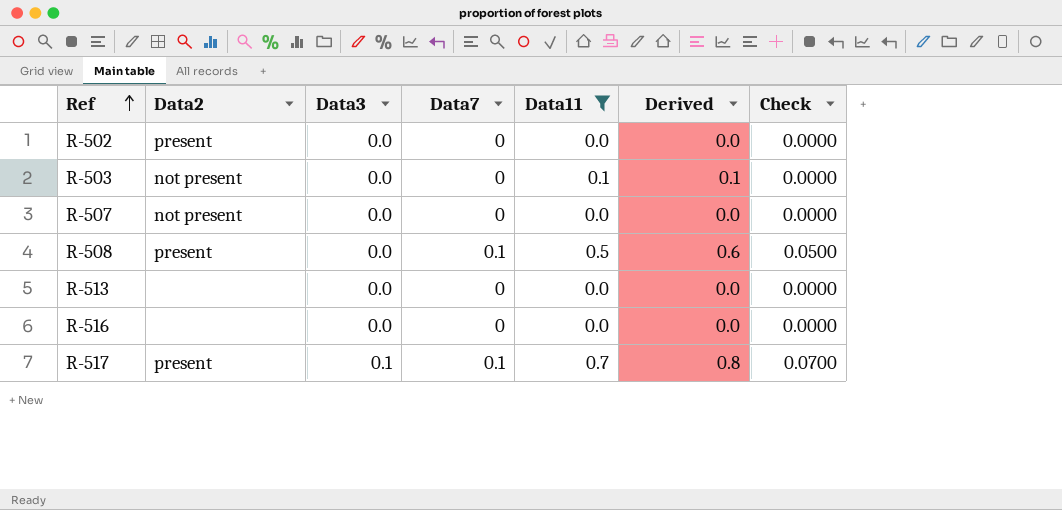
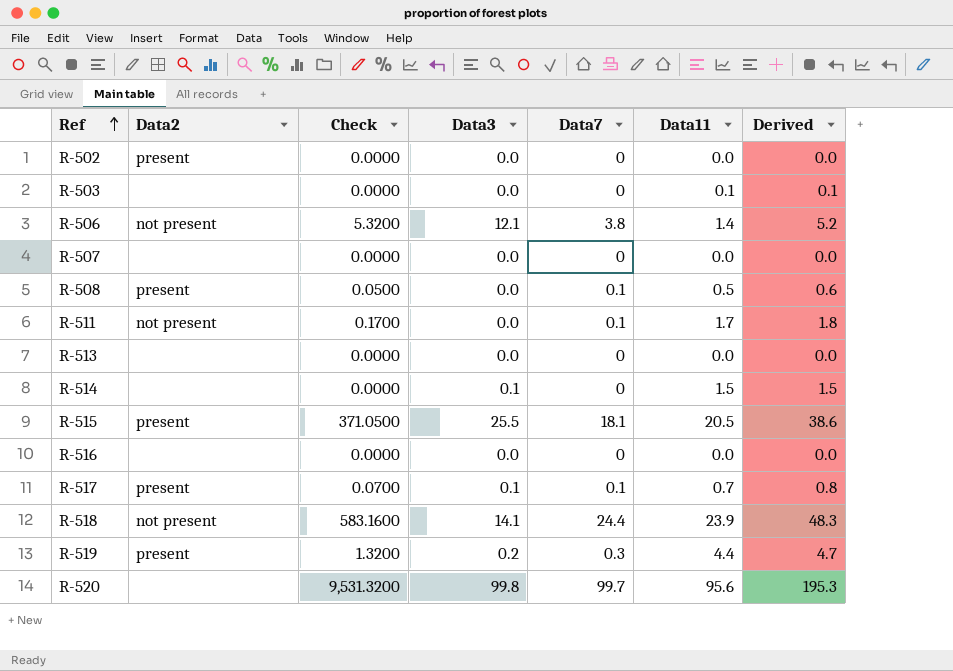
filter: Data11 <= 0.7 -> none
column Check | position: 7 -> 3
R-503 | Data2: not present -> none
R-507 | Data2: not present -> none

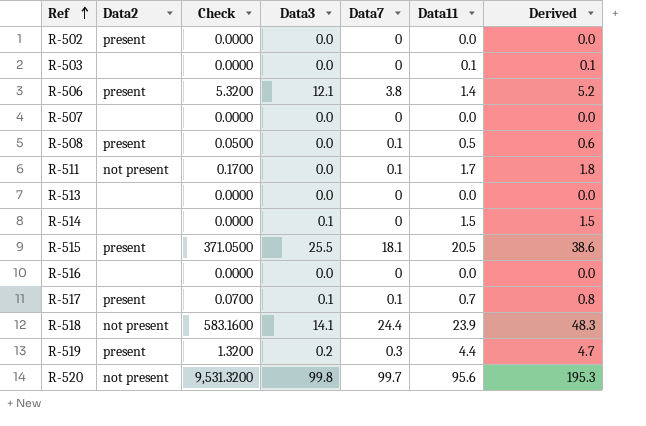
R-506 | Data2: not present -> present
R-520 | Data2: none -> not present

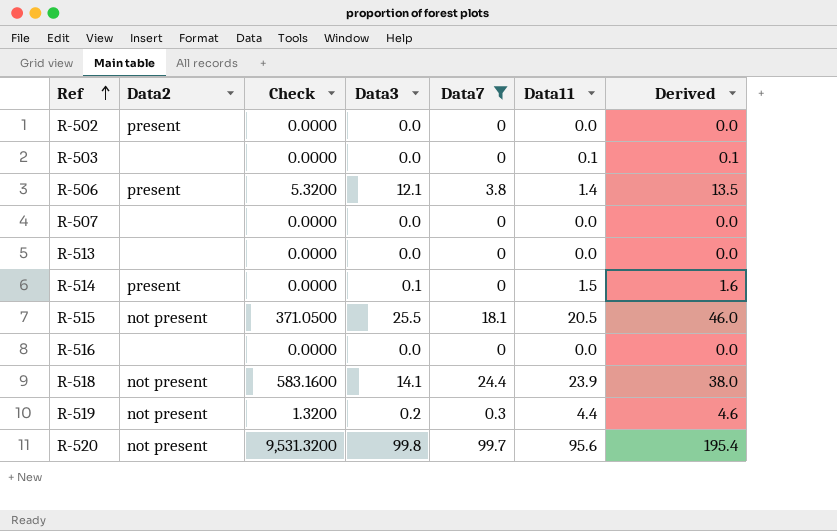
filter: none -> Data7 != 0.1
column Derived | formula: [Data7] + [Data11] -> [Data3] + [Data11]
R-514 | Data2: none -> present
R-515 | Data2: present -> not present
R-519 | Data2: present -> not present

